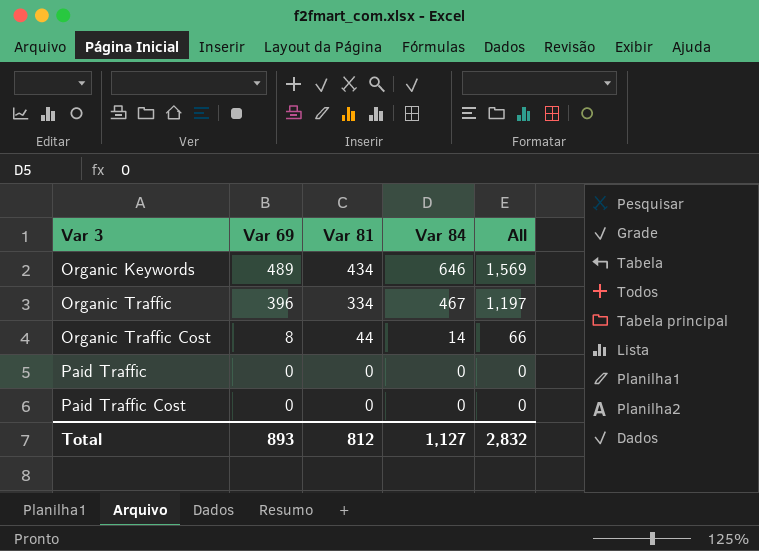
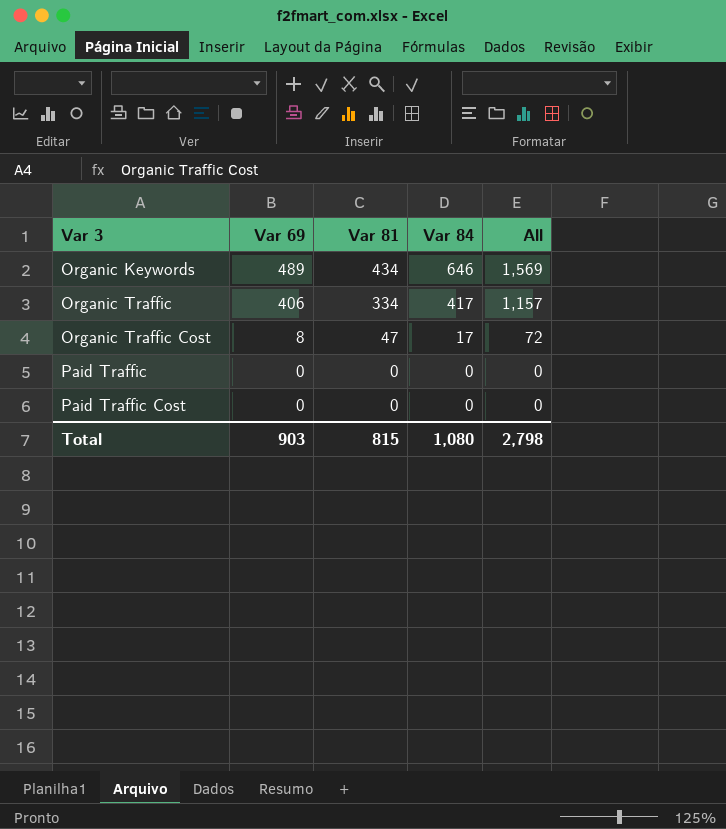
Organic Traffic | Var 69: 396 -> 406
Organic Traffic | Var 84: 467 -> 417
Organic Traffic | All: 1,197 -> 1,157
Organic Traffic Cost | Var 81: 44 -> 47
Organic Traffic Cost | Var 84: 14 -> 17
Organic Traffic Cost | All: 66 -> 72
Total | Var 69: 893 -> 903
Total | Var 81: 812 -> 815
Total | Var 84: 1,127 -> 1,080
Total | All: 2,832 -> 2,798

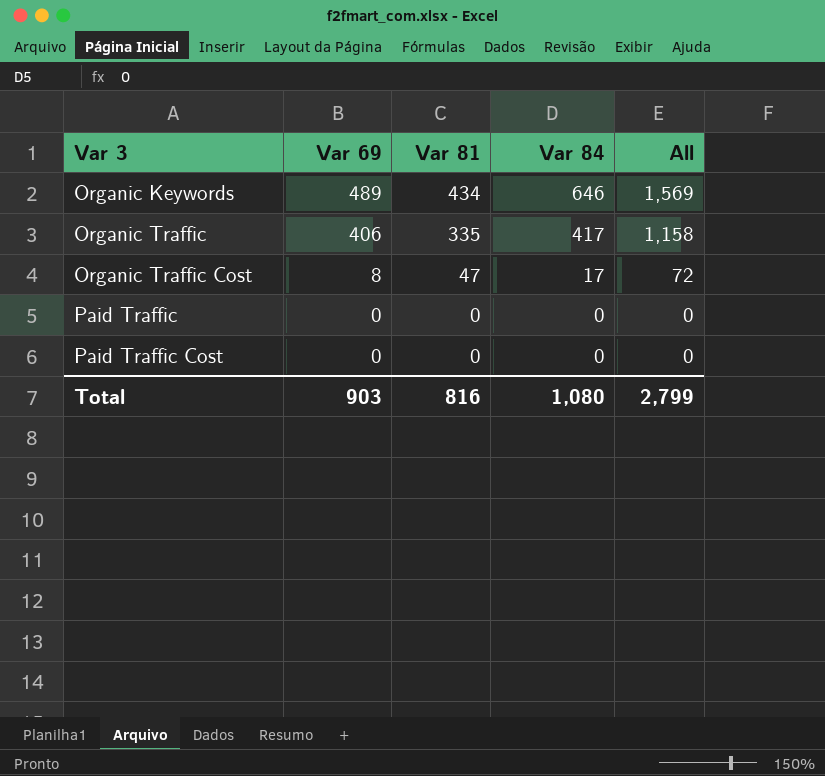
Organic Traffic | Var 81: 334 -> 335
Organic Traffic | All: 1,157 -> 1,158
Total | Var 81: 815 -> 816
Total | All: 2,798 -> 2,799

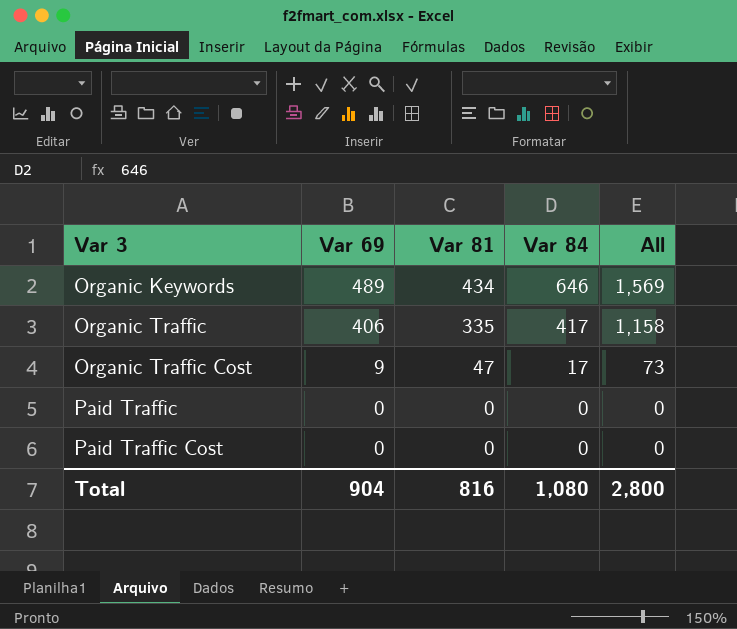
Organic Traffic Cost | Var 69: 8 -> 9
Organic Traffic Cost | All: 72 -> 73
Total | Var 69: 903 -> 904
Total | All: 2,799 -> 2,800

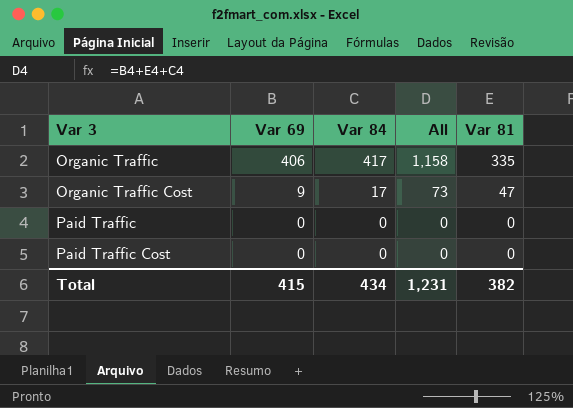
column Var 81 | position: 3 -> 5
row Organic Keywords: 489 | 434 | 646 | 1,569 -> none
Total | Var 69: 904 -> 415
Total | Var 84: 1,080 -> 434
Total | All: 2,800 -> 1,231
Total | Var 81: 816 -> 382

